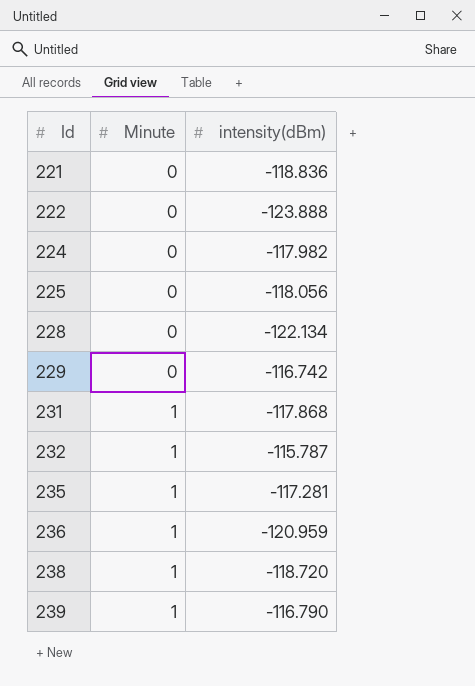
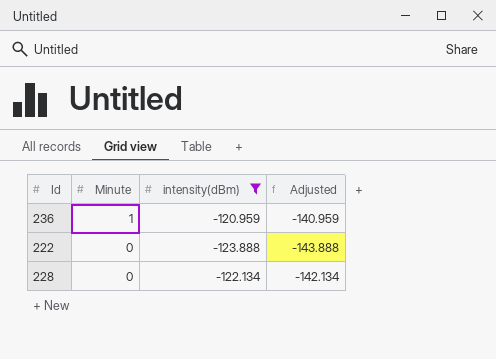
filter: none -> intensity(dBm) <= -120.959
row order: Id ascending -> Minute descending
column Adjusted | formula: none -> [intensity(dBm)] - 20

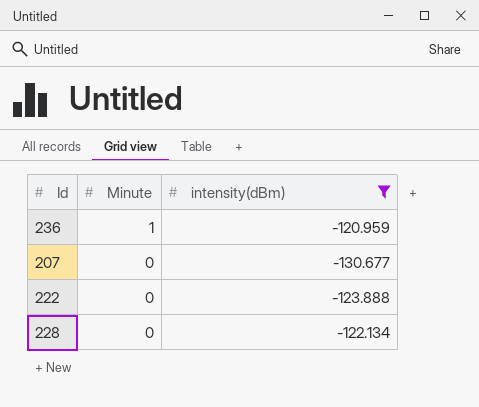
column Adjusted | formula: [intensity(dBm)] - 20 -> none
row 207: none -> 0 | -130.677

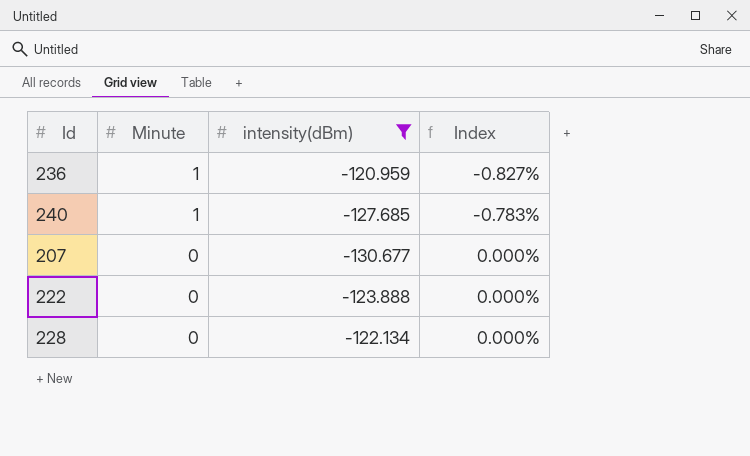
column Index | formula: none -> [Minute] / [intensity(dBm)]
row 240: none -> 1 | -127.685 | -0.783%

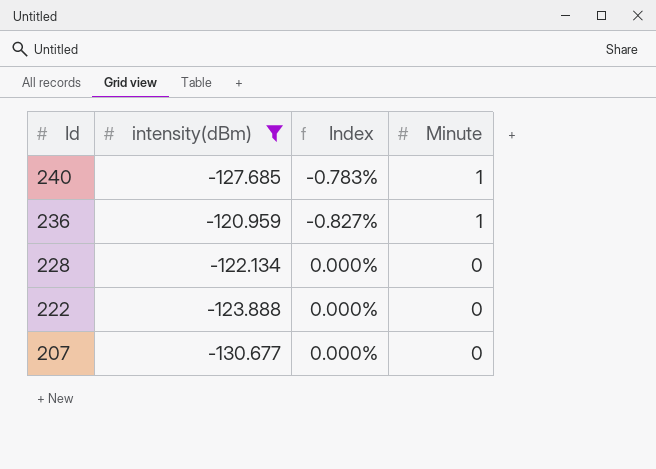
row order: Minute descending -> Id descending
column Minute | position: 2 -> 4

